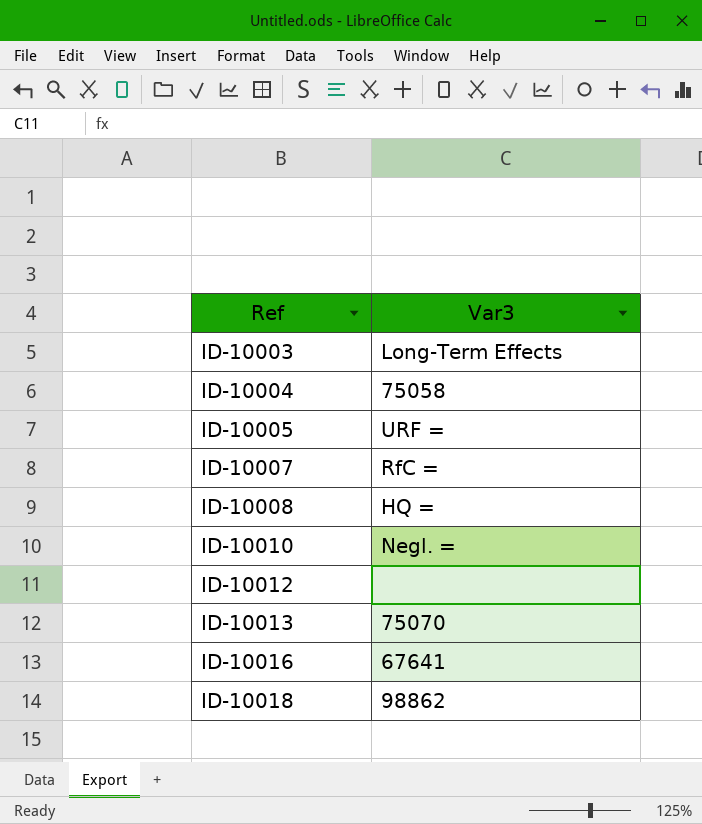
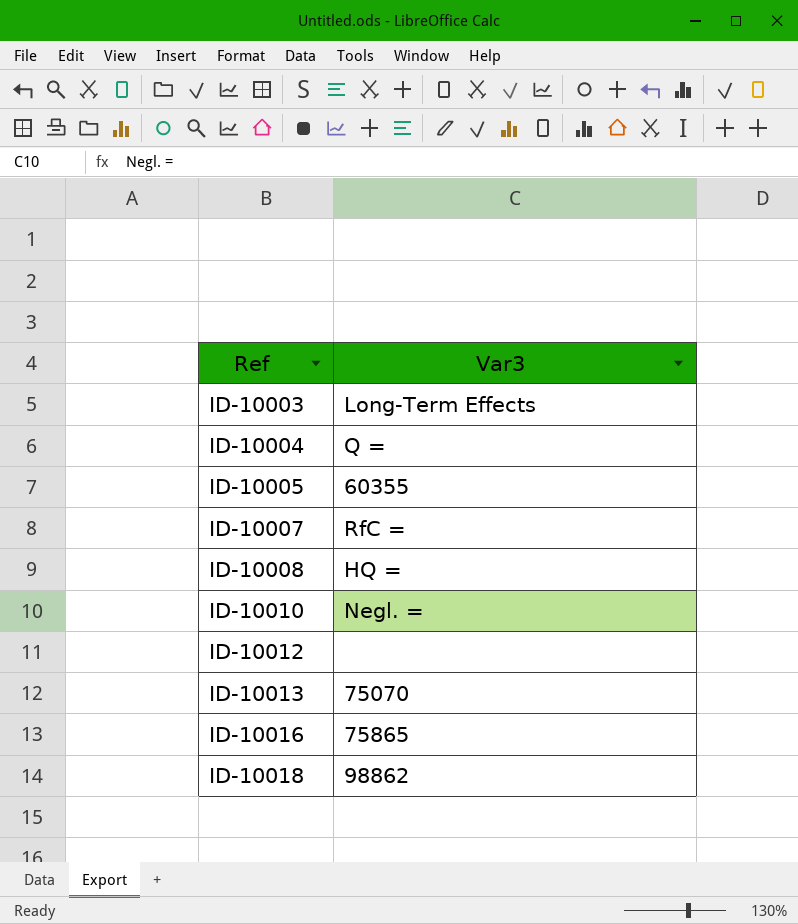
ID-10004 | Var3: 75058 -> Q =
ID-10005 | Var3: URF = -> 60355
ID-10016 | Var3: 67641 -> 75865

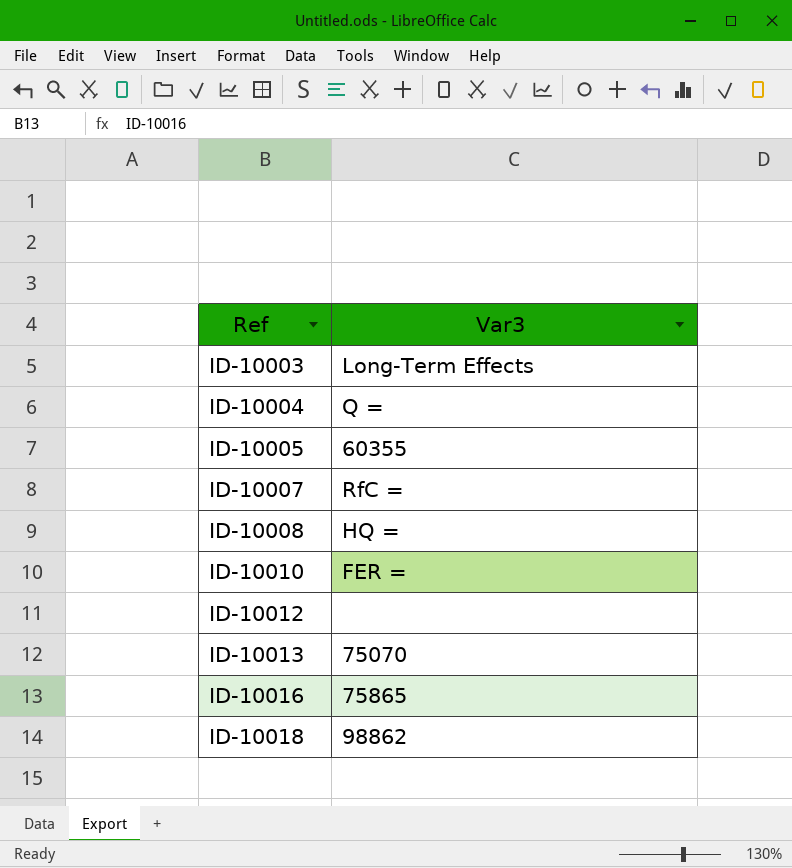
ID-10010 | Var3: Negl. = -> FER =

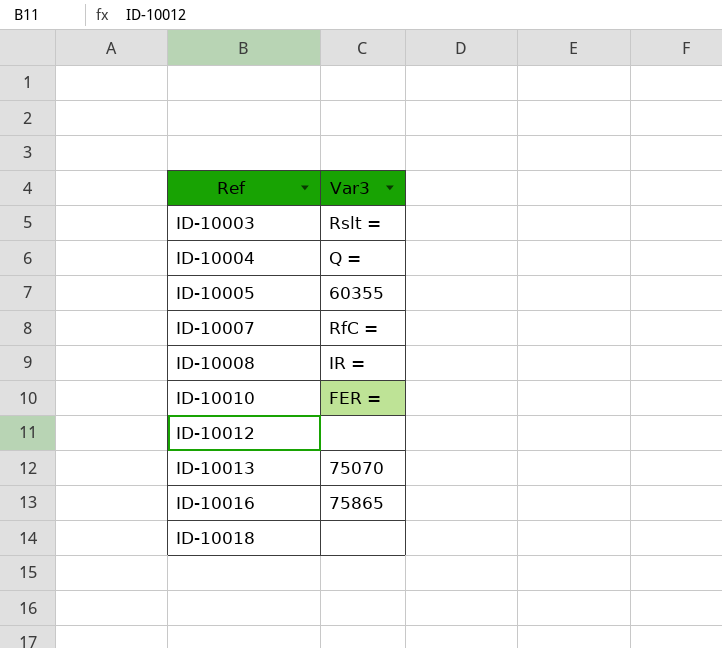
ID-10003 | Var3: Long-Term Effects -> Rslt =
ID-10008 | Var3: HQ = -> IR =
ID-10018 | Var3: 98862 -> none

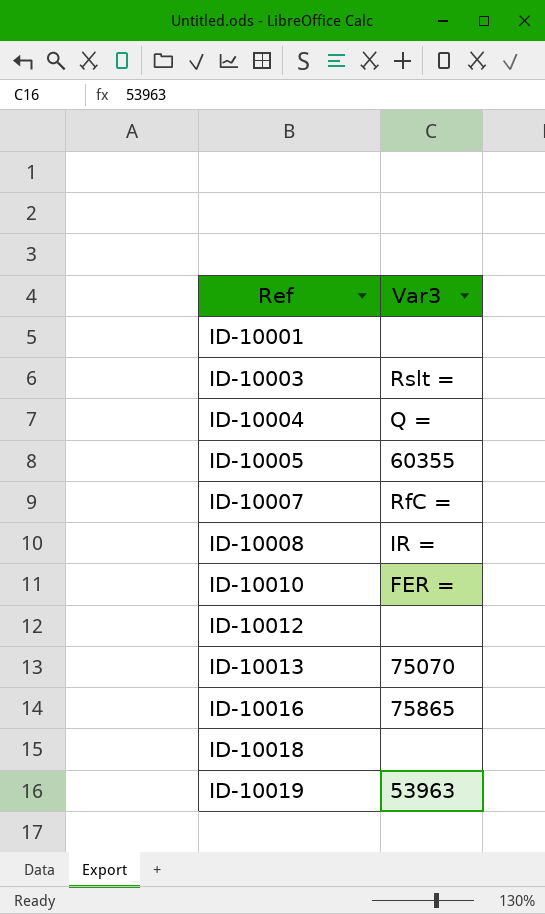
row ID-10001: none -> none
row ID-10019: none -> 53963

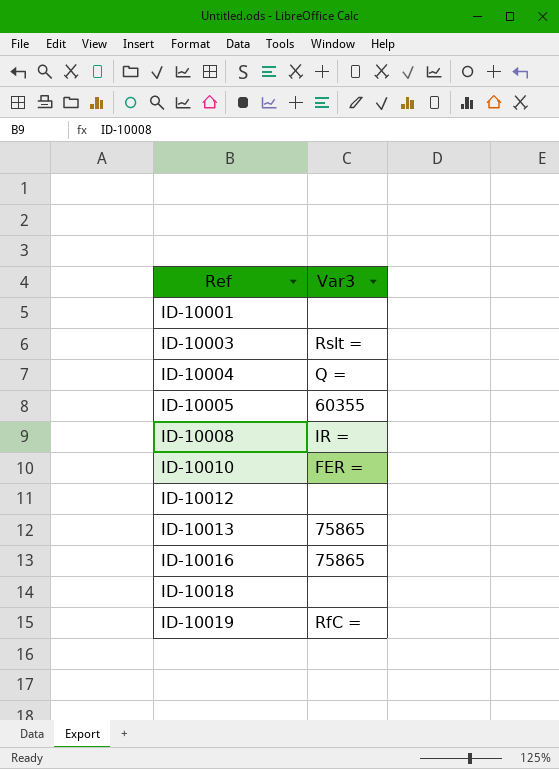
row ID-10007: RfC = -> none
ID-10013 | Var3: 75070 -> 75865
ID-10019 | Var3: 53963 -> RfC =

